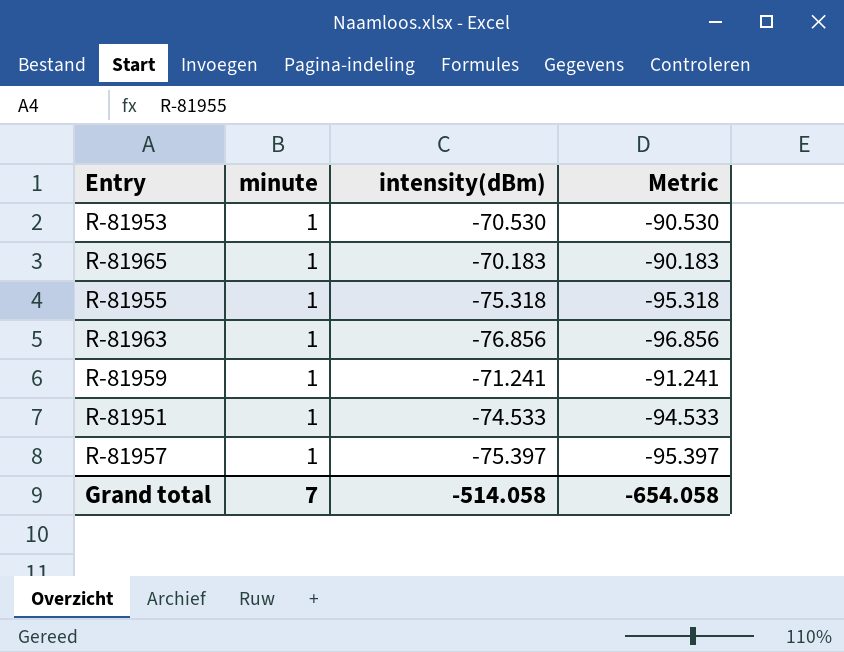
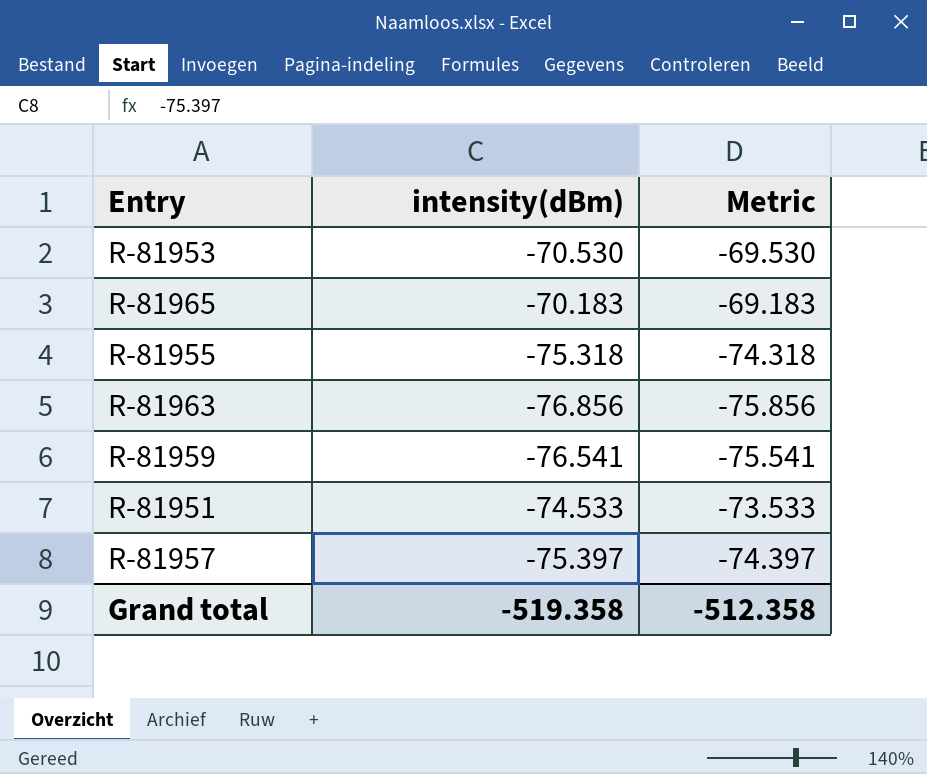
column minute | position: 2 -> none
column Metric | formula: [intensity(dBm)] - 20 -> [intensity(dBm)] + 1
R-81959 | intensity(dBm): -71.241 -> -76.541
Grand total | intensity(dBm): -514.058 -> -519.358
Grand total | Metric: -654.058 -> -512.358

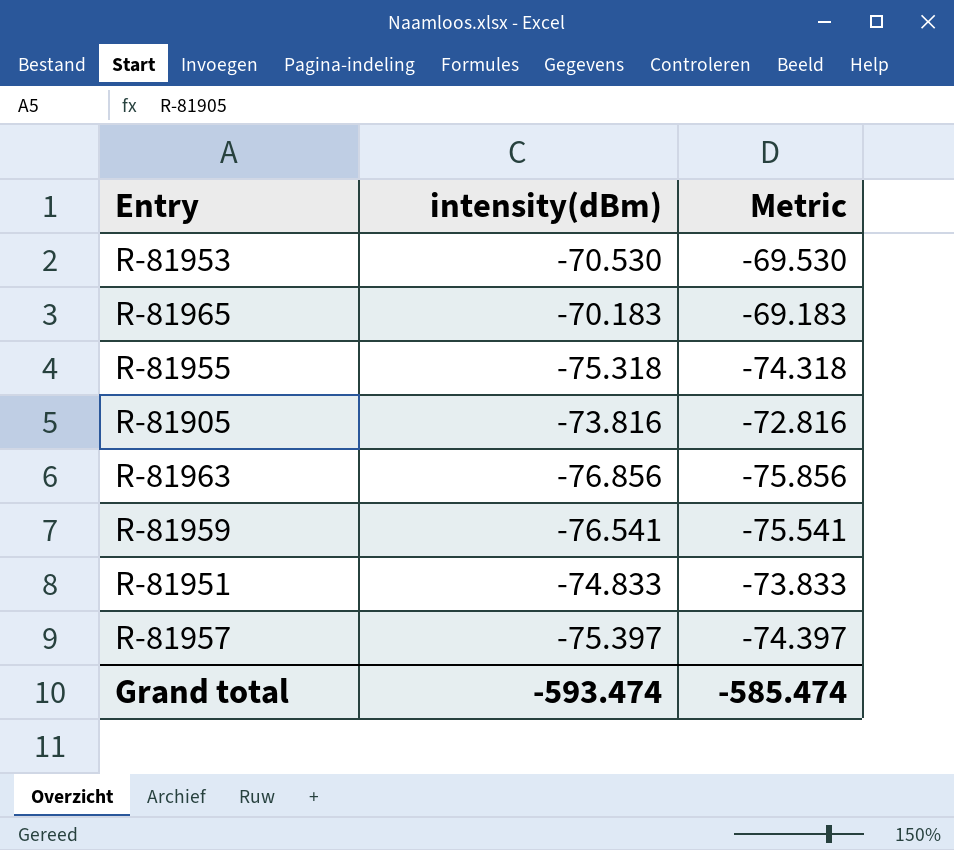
row R-81905: none -> -73.816 | -72.816
R-81951 | intensity(dBm): -74.533 -> -74.833
R-81951 | Metric: -73.533 -> -73.833
Grand total | intensity(dBm): -519.358 -> -593.474
Grand total | Metric: -512.358 -> -585.474

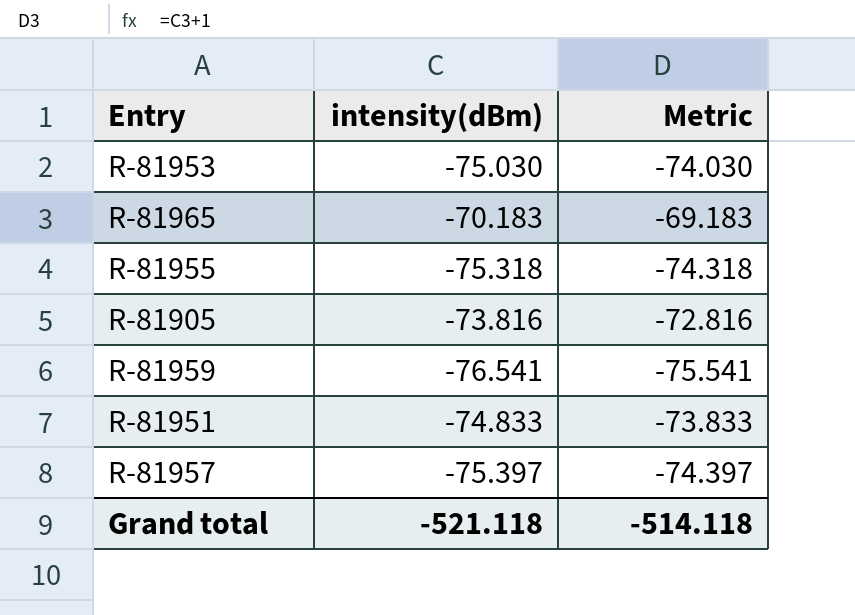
row R-81963: -76.856 | -75.856 -> none
R-81953 | intensity(dBm): -70.530 -> -75.030
R-81953 | Metric: -69.530 -> -74.030
Grand total | intensity(dBm): -593.474 -> -521.118
Grand total | Metric: -585.474 -> -514.118

